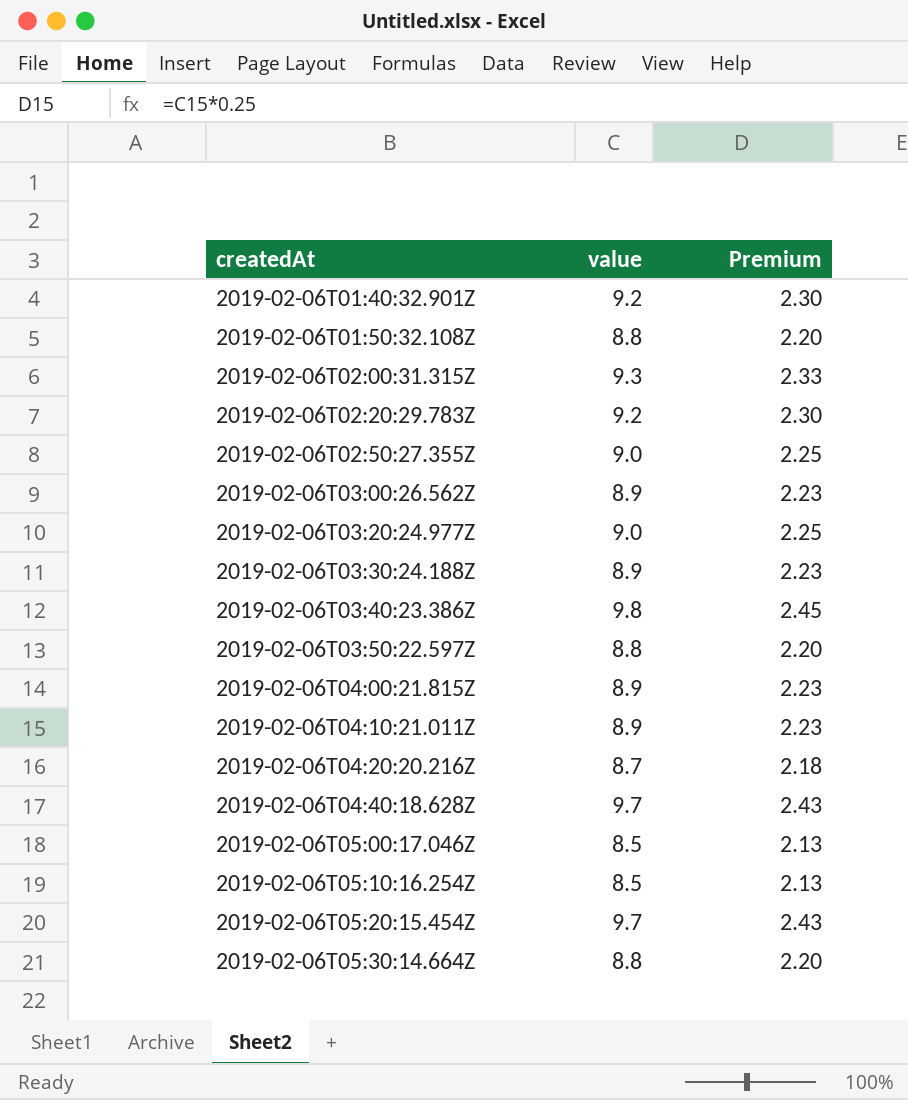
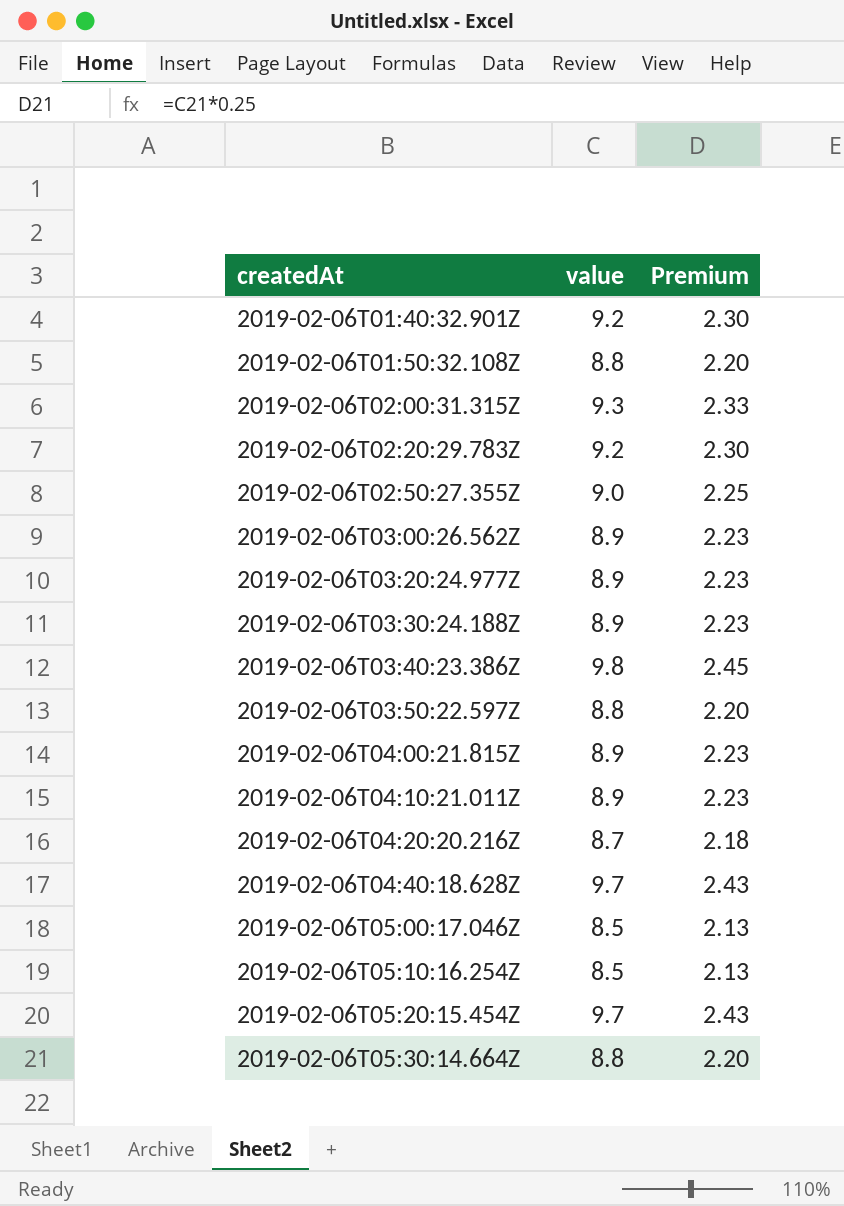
2019-02-06T03:20:24.977Z | value: 9.0 -> 8.9
2019-02-06T03:20:24.977Z | Premium: 2.25 -> 2.23

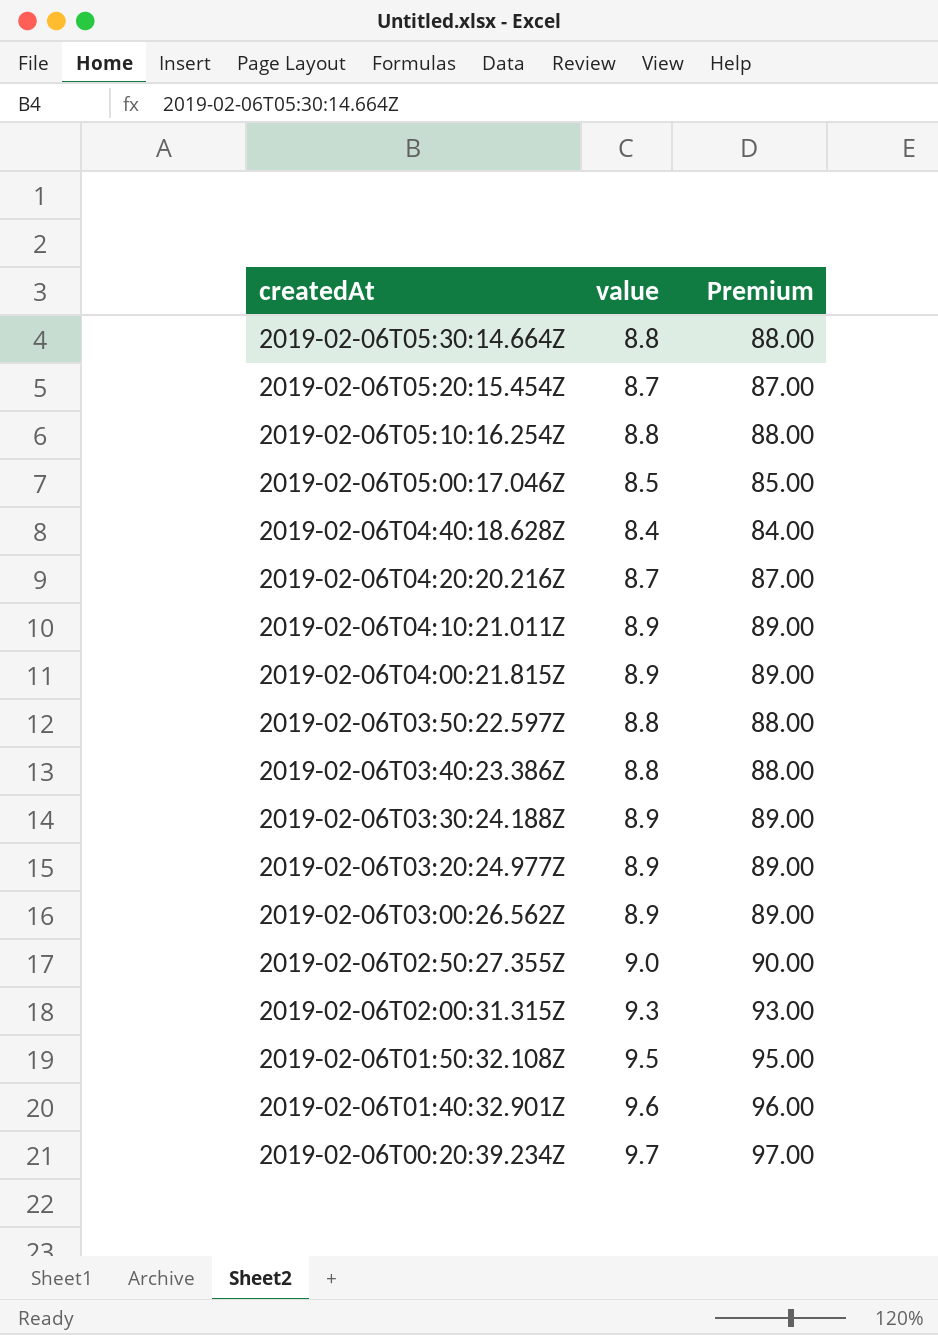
row order: createdAt ascending -> createdAt descending
column Premium | formula: [value] * 0.25 -> [value] * 10
row 2019-02-06T02:20:29.783Z: 9.2 | 2.30 -> none
2019-02-06T05:20:15.454Z | value: 9.7 -> 8.7
2019-02-06T05:10:16.254Z | value: 8.5 -> 8.8
2019-02-06T04:40:18.628Z | value: 9.7 -> 8.4
2019-02-06T03:40:23.386Z | value: 9.8 -> 8.8
2019-02-06T01:50:32.108Z | value: 8.8 -> 9.5
2019-02-06T01:40:32.901Z | value: 9.2 -> 9.6
row 2019-02-06T00:20:39.234Z: none -> 9.7 | 97.00

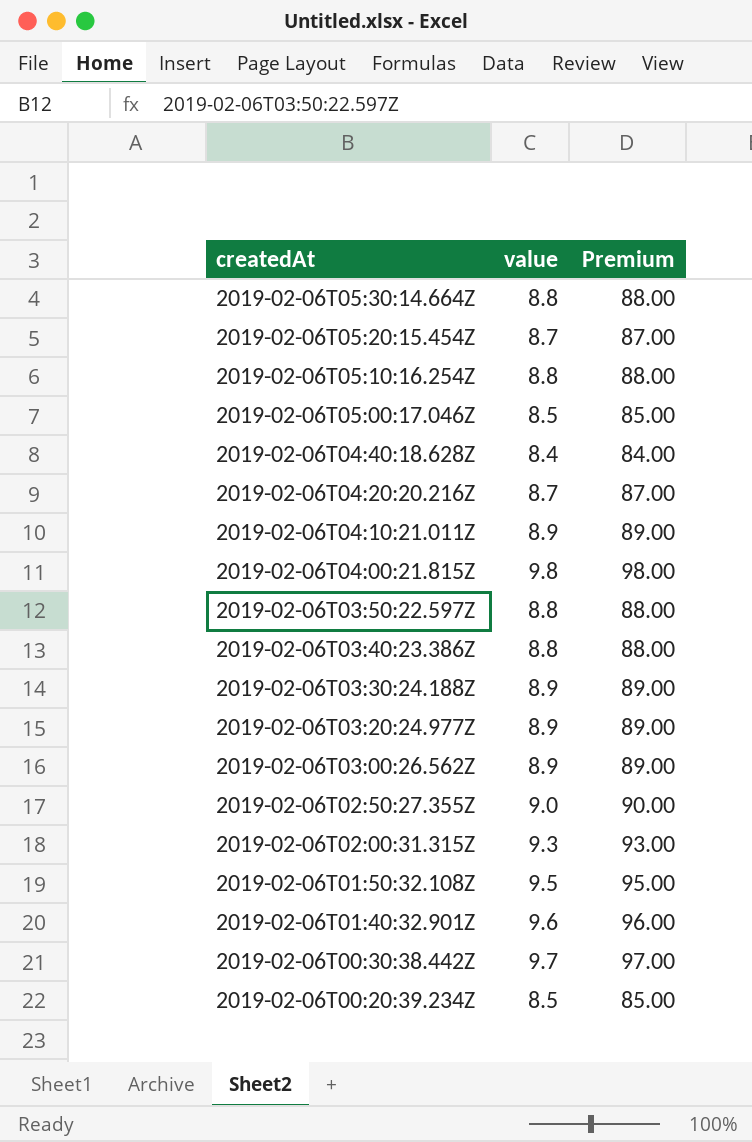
2019-02-06T04:00:21.815Z | value: 8.9 -> 9.8
2019-02-06T04:00:21.815Z | Premium: 89.00 -> 98.00
row 2019-02-06T00:30:38.442Z: none -> 9.7 | 97.00
2019-02-06T00:20:39.234Z | value: 9.7 -> 8.5
2019-02-06T00:20:39.234Z | Premium: 97.00 -> 85.00

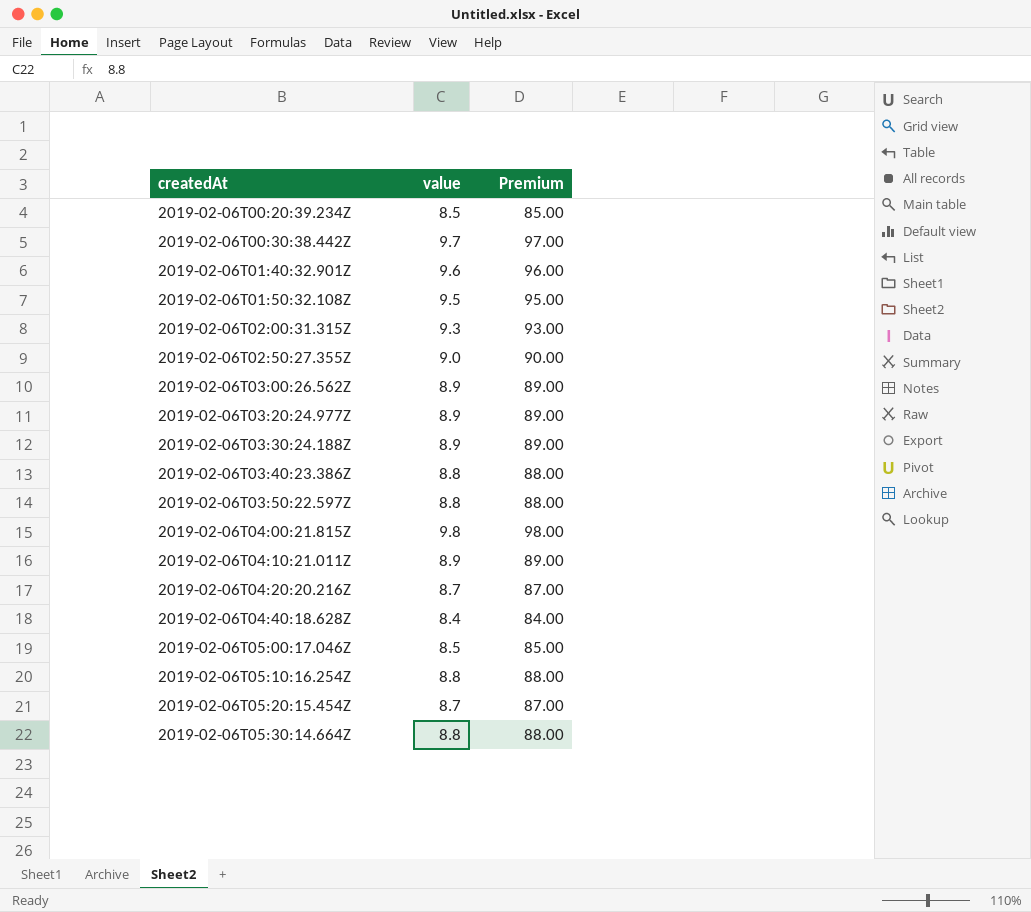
row order: createdAt descending -> createdAt ascending

